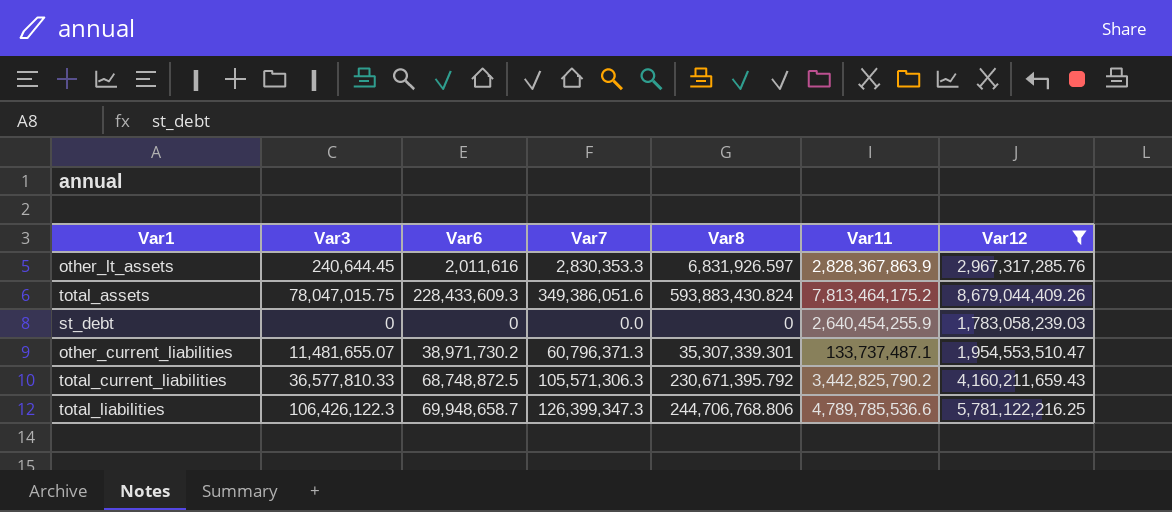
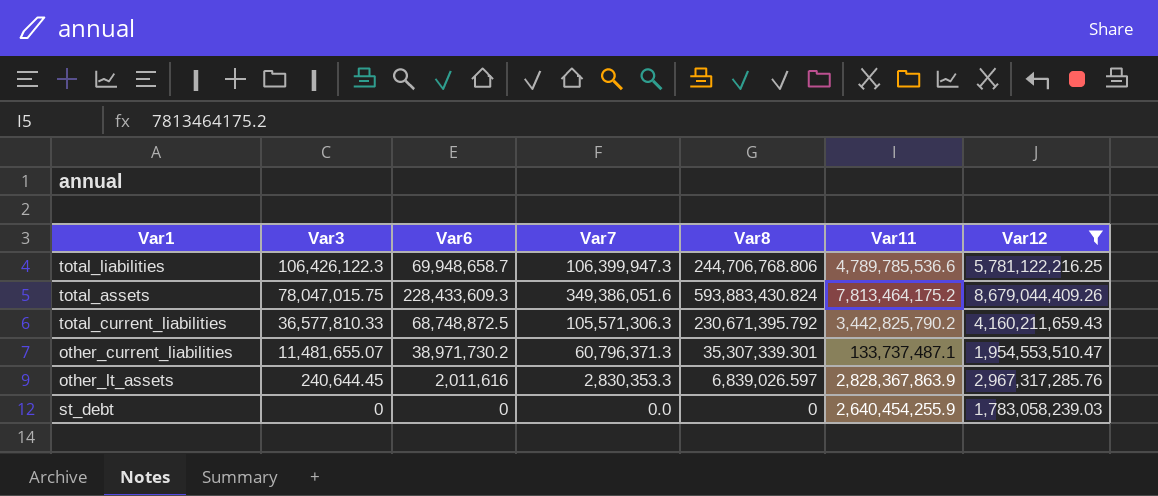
row order: none -> Var3 descending
total_liabilities | Var7: 126,399,347.3 -> 106,399,947.3
other_lt_assets | Var8: 6,831,926.597 -> 6,839,026.597

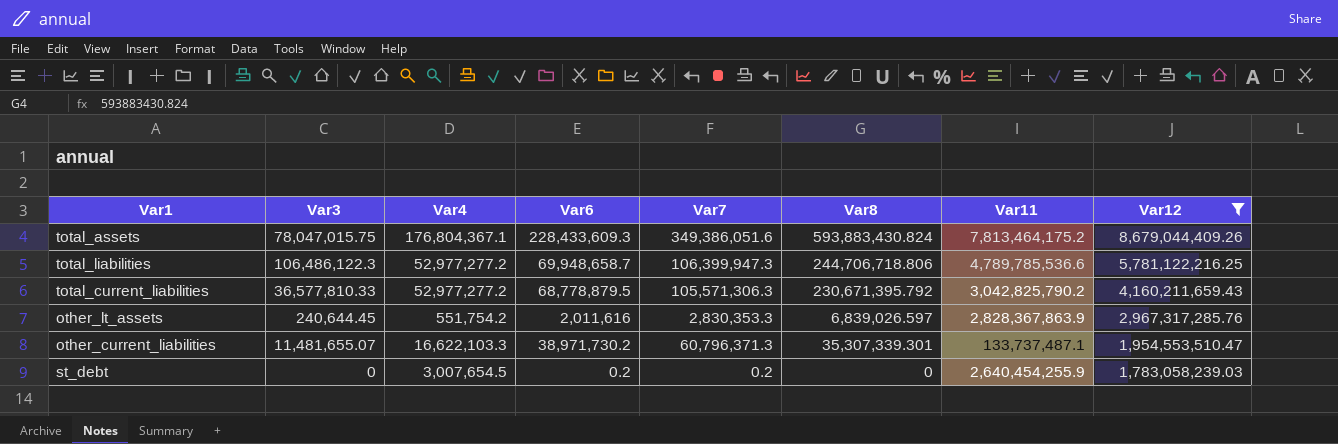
row order: Var3 descending -> Var12 descending
column Var4 | position: none -> 3
total_liabilities | Var3: 106,426,122.3 -> 106,486,122.3
total_liabilities | Var8: 244,706,768.806 -> 244,706,718.806
total_current_liabilities | Var6: 68,748,872.5 -> 68,778,879.5
total_current_liabilities | Var11: 3,442,825,790.2 -> 3,042,825,790.2
st_debt | Var6: 0 -> 0.2
st_debt | Var7: 0.0 -> 0.2

